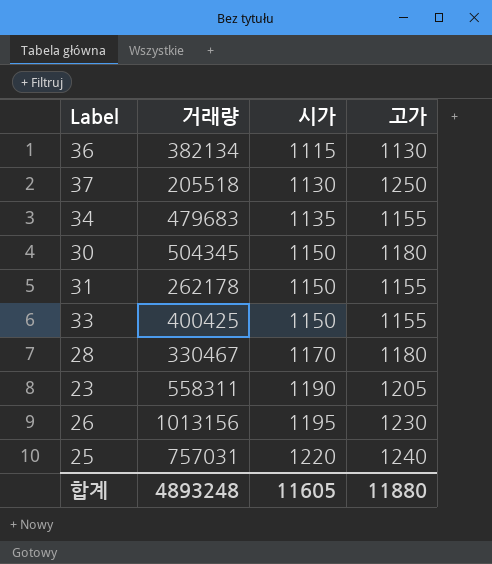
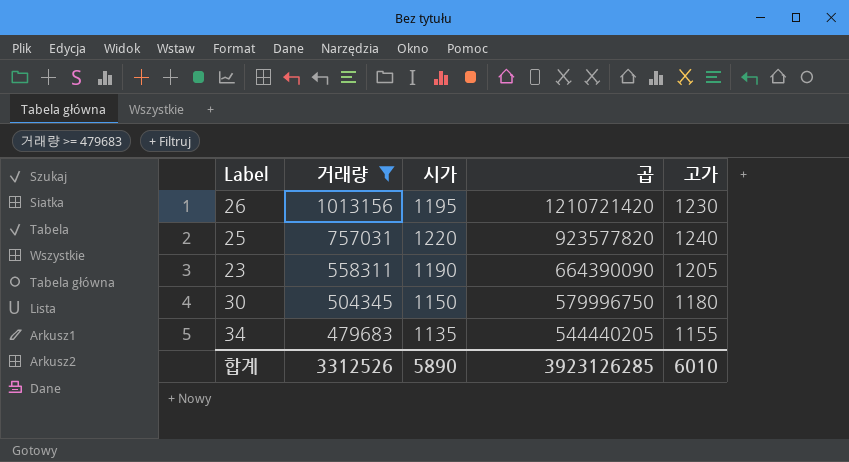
filter: none -> 거래량 >= 479683
row order: 시가 ascending -> 거래량 descending
column 곱 | formula: none -> [거래량] * [시가]
합계 | 거래량: 4893248 -> 3312526
합계 | 시가: 11605 -> 5890
합계 | 고가: 11880 -> 6010

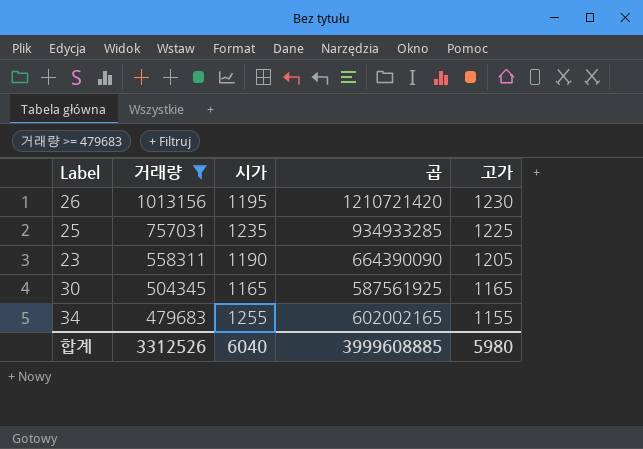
25 | 시가: 1220 -> 1235
25 | 곱: 923577820 -> 934933285
25 | 고가: 1240 -> 1225
30 | 시가: 1150 -> 1165
30 | 곱: 579996750 -> 587561925
30 | 고가: 1180 -> 1165
34 | 시가: 1135 -> 1255
34 | 곱: 544440205 -> 602002165
합계 | 시가: 5890 -> 6040
합계 | 곱: 3923126285 -> 3999608885
합계 | 고가: 6010 -> 5980

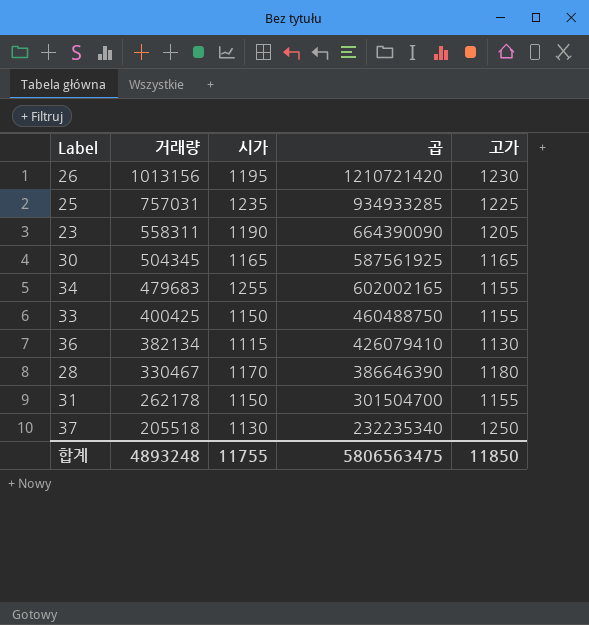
filter: 거래량 >= 479683 -> none
합계 | 거래량: 3312526 -> 4893248
합계 | 시가: 6040 -> 11755
합계 | 곱: 3999608885 -> 5806563475
합계 | 고가: 5980 -> 11850

